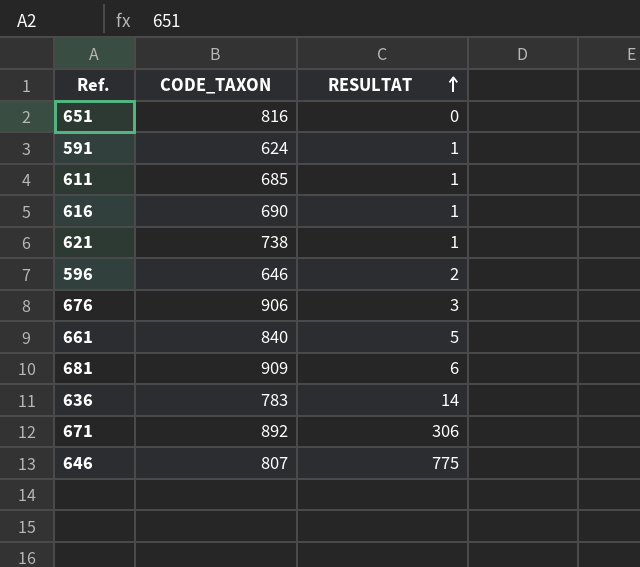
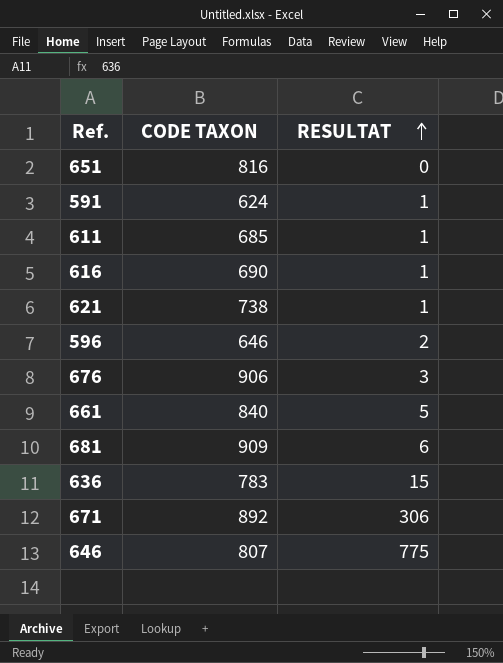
column name: CODE_TAXON -> CODE TAXON
636 | RESULTAT: 14 -> 15

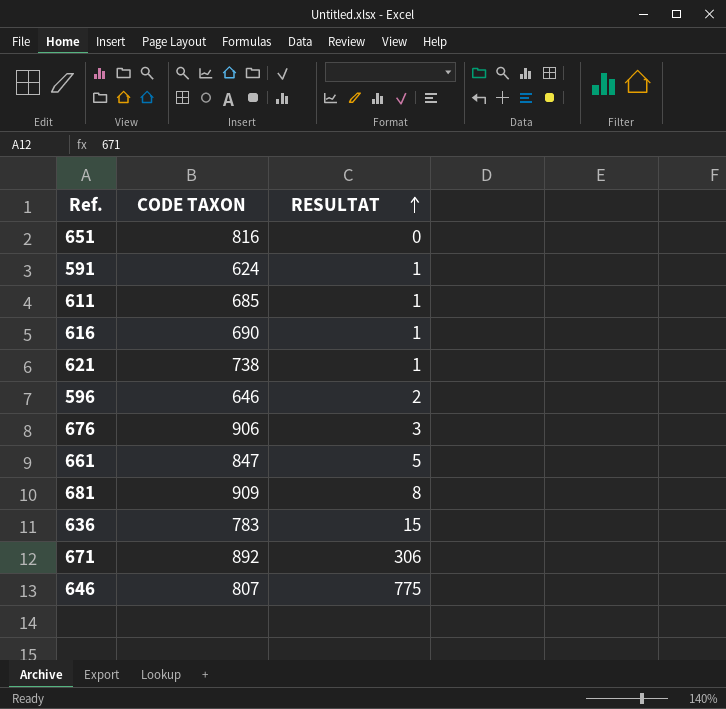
661 | CODE TAXON: 840 -> 847
681 | RESULTAT: 6 -> 8

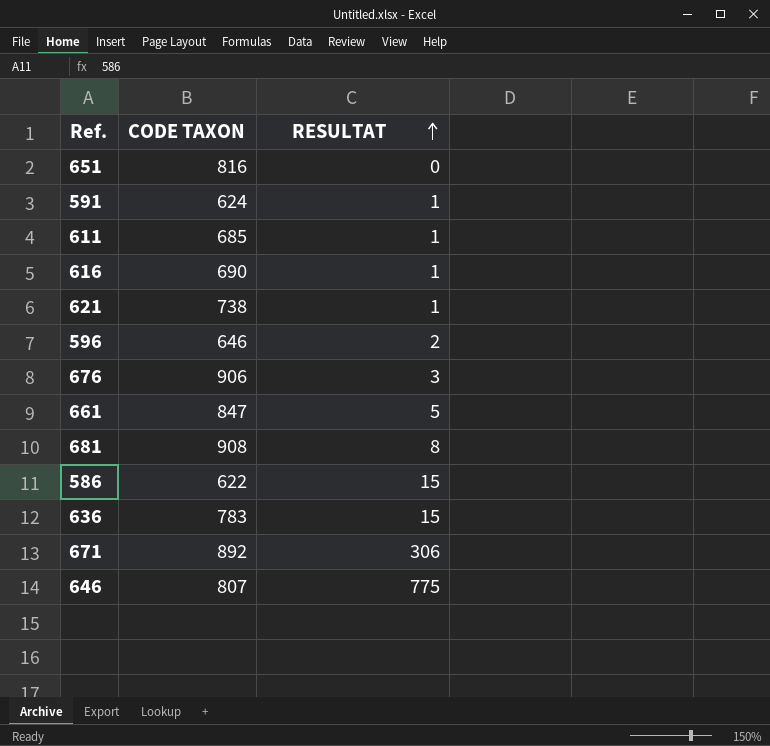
681 | CODE TAXON: 909 -> 908
row 586: none -> 622 | 15

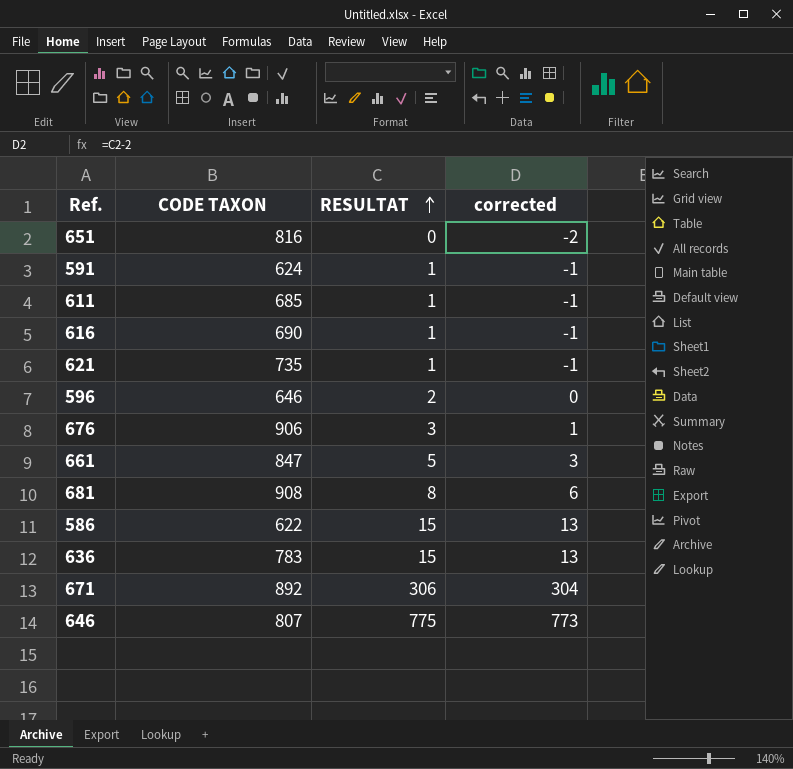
column corrected | formula: none -> [RESULTAT] - 2
621 | CODE TAXON: 738 -> 735

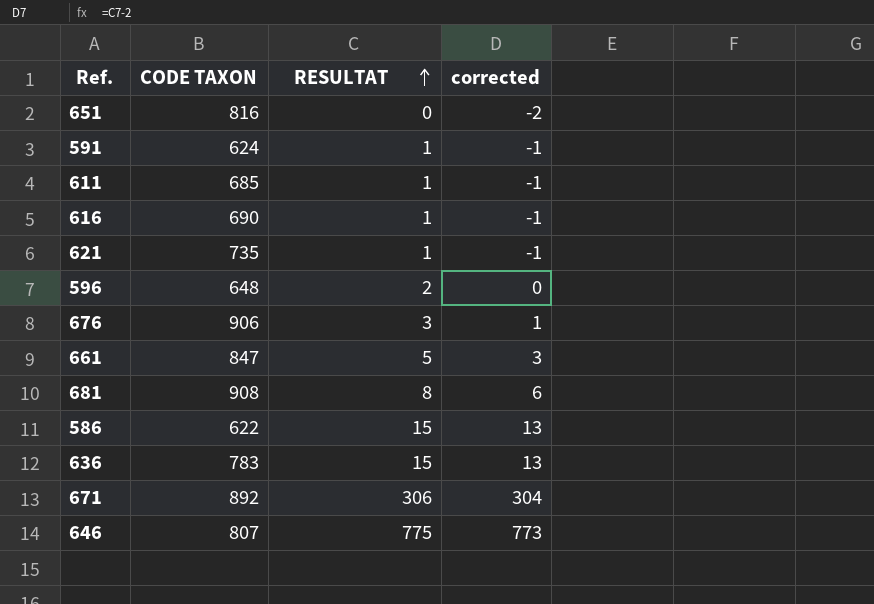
596 | CODE TAXON: 646 -> 648

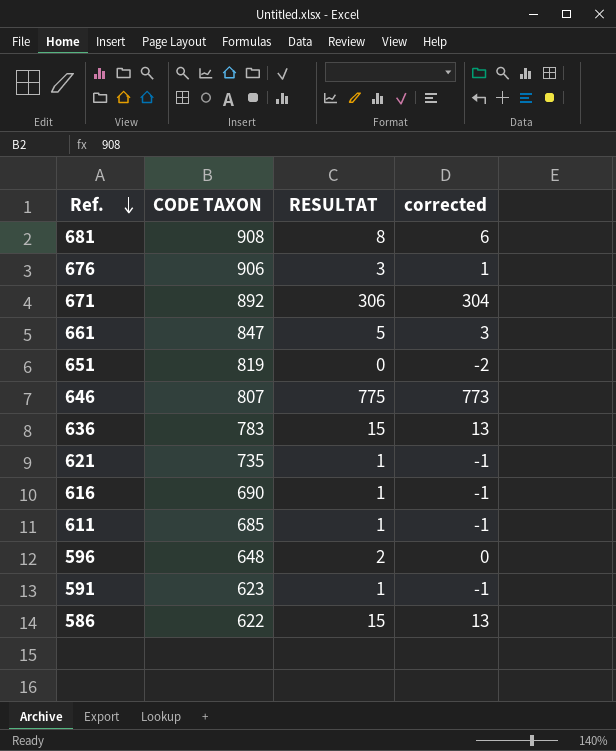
row order: RESULTAT ascending -> Ref. descending
651 | CODE TAXON: 816 -> 819
591 | CODE TAXON: 624 -> 623

